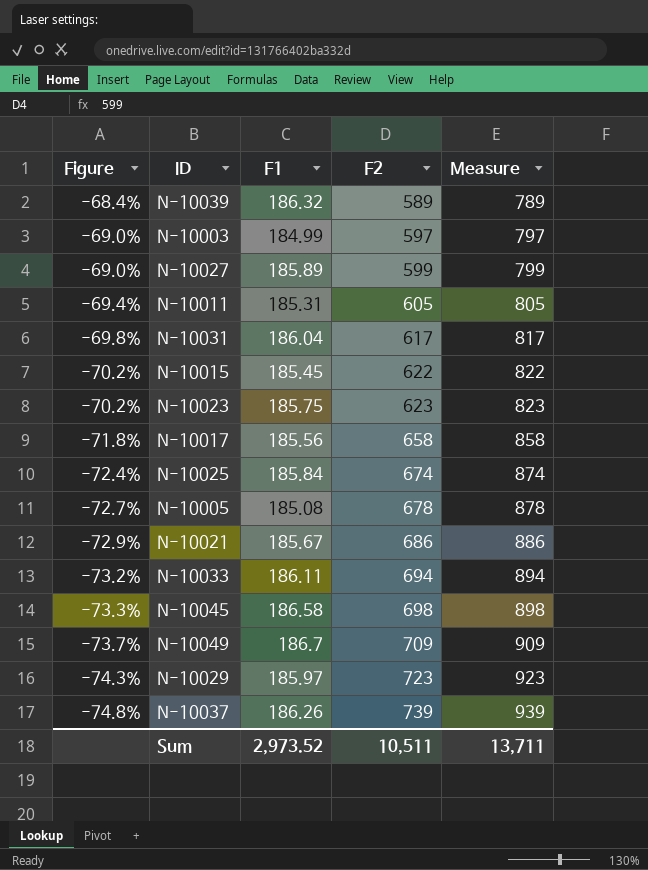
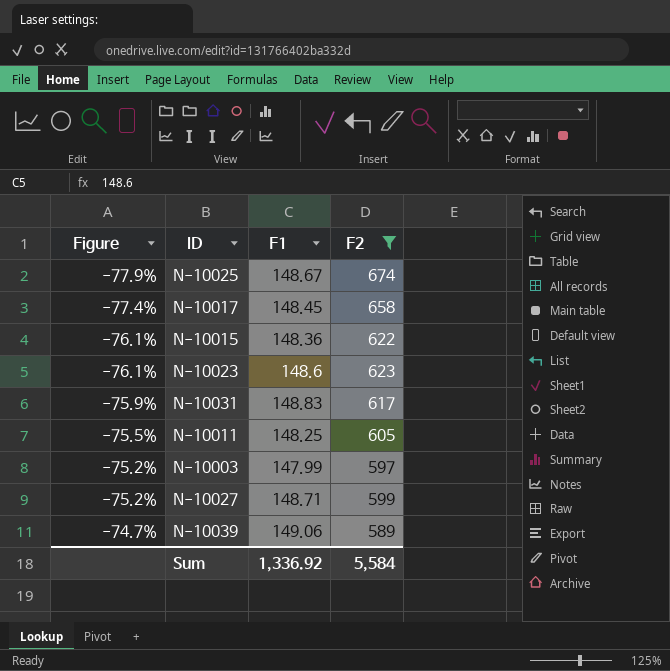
filter: none -> F2 <= 674
row order: Figure descending -> Figure ascending
column Measure | formula: [F2] + 200 -> none
N-10025 | Figure: -72.4% -> -77.9%
N-10025 | F1: 185.84 -> 148.67
N-10017 | Figure: -71.8% -> -77.4%
N-10017 | F1: 185.56 -> 148.45
N-10015 | Figure: -70.2% -> -76.1%
N-10015 | F1: 185.45 -> 148.36
N-10023 | Figure: -70.2% -> -76.1%
N-10023 | F1: 185.75 -> 148.6
N-10031 | Figure: -69.8% -> -75.9%
N-10031 | F1: 186.04 -> 148.83
N-10011 | Figure: -69.4% -> -75.5%
N-10011 | F1: 185.31 -> 148.25
N-10003 | Figure: -69.0% -> -75.2%
N-10003 | F1: 184.99 -> 147.99
N-10027 | Figure: -69.0% -> -75.2%
N-10027 | F1: 185.89 -> 148.71
N-10039 | Figure: -68.4% -> -74.7%
N-10039 | F1: 186.32 -> 149.06
Sum | F1: 2,973.52 -> 1,336.92
Sum | F2: 10,511 -> 5,584

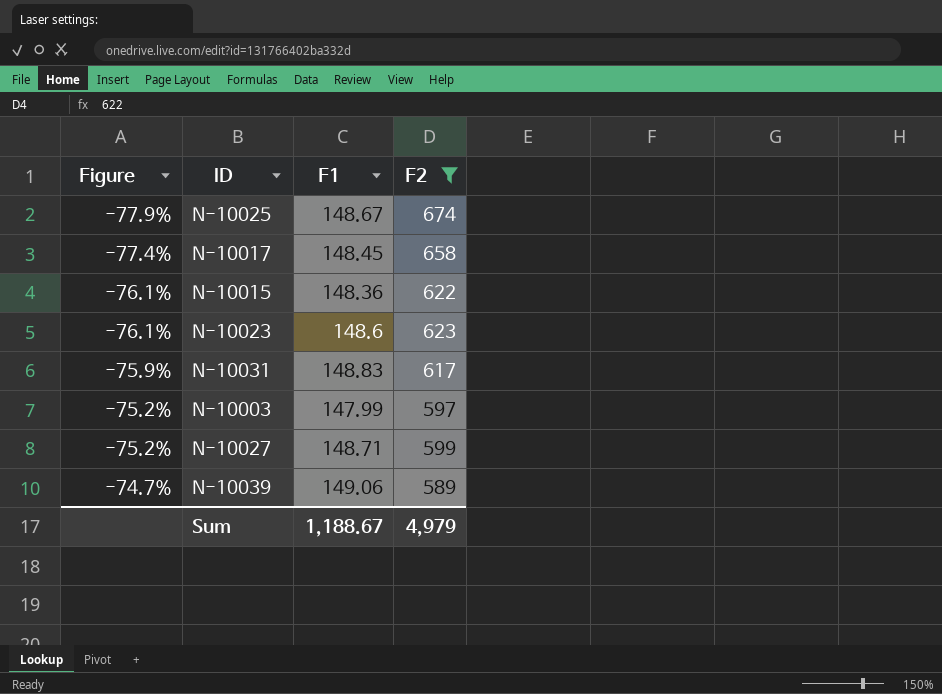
row N-10011: -75.5% | 148.25 | 605 -> none
Sum | F1: 1,336.92 -> 1,188.67
Sum | F2: 5,584 -> 4,979

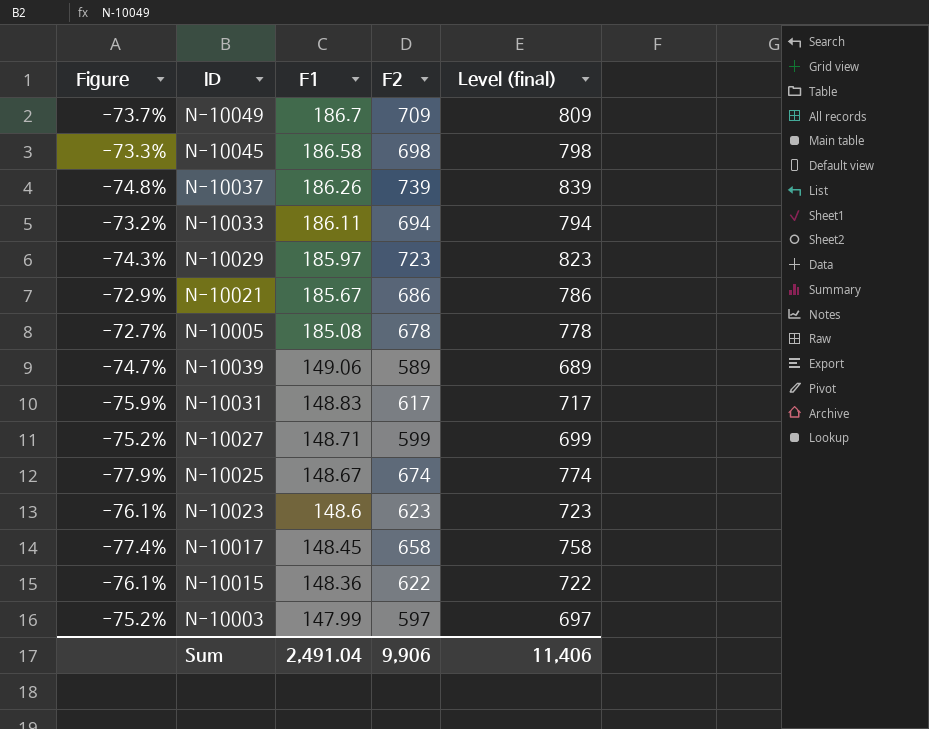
filter: F2 <= 674 -> none
row order: Figure ascending -> F1 descending
column Level (final) | formula: none -> [F2] + 100
Sum | F1: 1,188.67 -> 2,491.04
Sum | F2: 4,979 -> 9,906

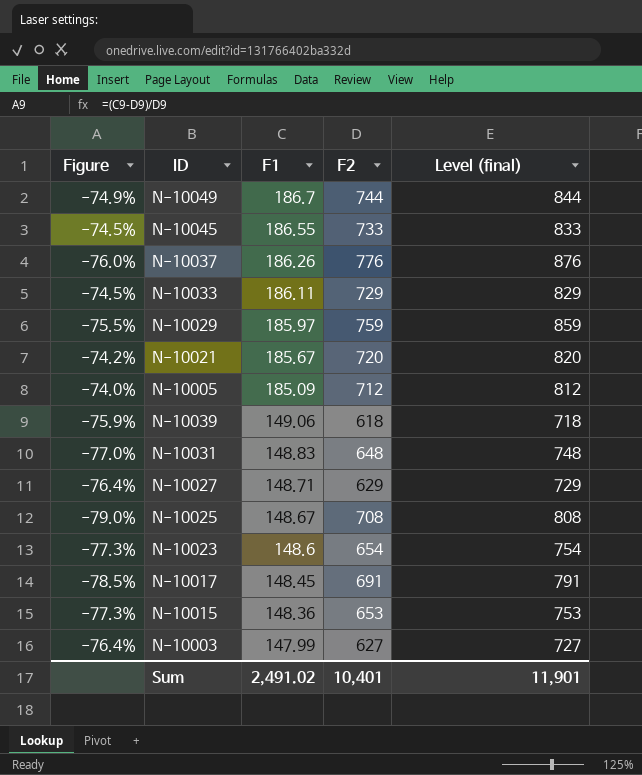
N-10049 | Figure: -73.7% -> -74.9%
N-10049 | F2: 709 -> 744
N-10049 | Level (final): 809 -> 844
N-10045 | Figure: -73.3% -> -74.5%
N-10045 | F1: 186.58 -> 186.55
N-10045 | F2: 698 -> 733
N-10045 | Level (final): 798 -> 833
N-10037 | Figure: -74.8% -> -76.0%
N-10037 | F2: 739 -> 776
N-10037 | Level (final): 839 -> 876
N-10033 | Figure: -73.2% -> -74.5%
N-10033 | F2: 694 -> 729
N-10033 | Level (final): 794 -> 829
N-10029 | Figure: -74.3% -> -75.5%
N-10029 | F2: 723 -> 759
N-10029 | Level (final): 823 -> 859
N-10021 | Figure: -72.9% -> -74.2%
N-10021 | F2: 686 -> 720
N-10021 | Level (final): 786 -> 820
N-10005 | Figure: -72.7% -> -74.0%
N-10005 | F1: 185.08 -> 185.09
N-10005 | F2: 678 -> 712
N-10005 | Level (final): 778 -> 812
N-10039 | Figure: -74.7% -> -75.9%
N-10039 | F2: 589 -> 618
N-10039 | Level (final): 689 -> 718
N-10031 | Figure: -75.9% -> -77.0%
N-10031 | F2: 617 -> 648
N-10031 | Level (final): 717 -> 748
N-10027 | Figure: -75.2% -> -76.4%
N-10027 | F2: 599 -> 629
N-10027 | Level (final): 699 -> 729
N-10025 | Figure: -77.9% -> -79.0%
N-10025 | F2: 674 -> 708
N-10025 | Level (final): 774 -> 808
N-10023 | Figure: -76.1% -> -77.3%
N-10023 | F2: 623 -> 654
N-10023 | Level (final): 723 -> 754
N-10017 | Figure: -77.4% -> -78.5%
N-10017 | F2: 658 -> 691
N-10017 | Level (final): 758 -> 791
N-10015 | Figure: -76.1% -> -77.3%
N-10015 | F2: 622 -> 653
N-10015 | Level (final): 722 -> 753
N-10003 | Figure: -75.2% -> -76.4%
N-10003 | F2: 597 -> 627
N-10003 | Level (final): 697 -> 727
Sum | F1: 2,491.04 -> 2,491.02
Sum | F2: 9,906 -> 10,401
Sum | Level (final): 11,406 -> 11,901

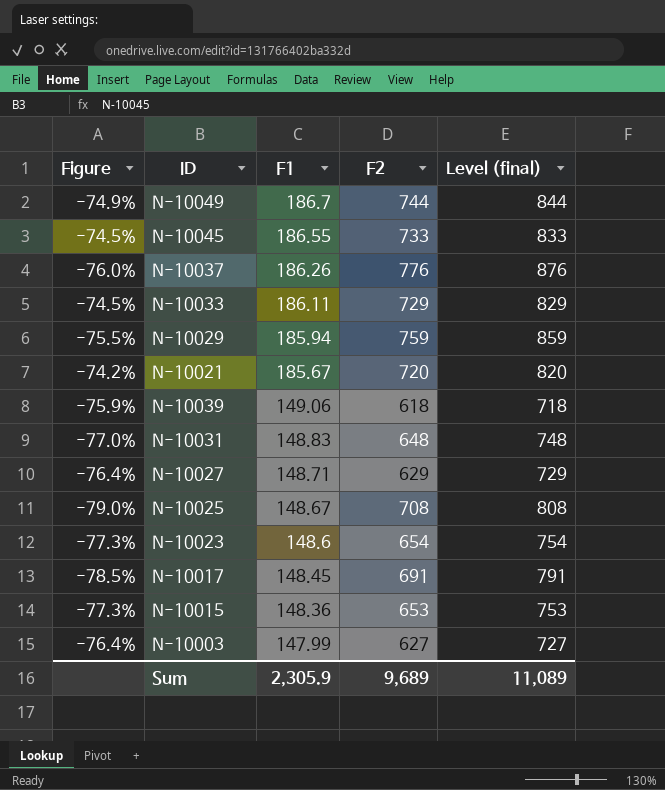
row N-10005: -74.0% | 185.09 | 712 | 812 -> none
N-10029 | F1: 185.97 -> 185.94
Sum | F1: 2,491.02 -> 2,305.9
Sum | F2: 10,401 -> 9,689
Sum | Level (final): 11,901 -> 11,089

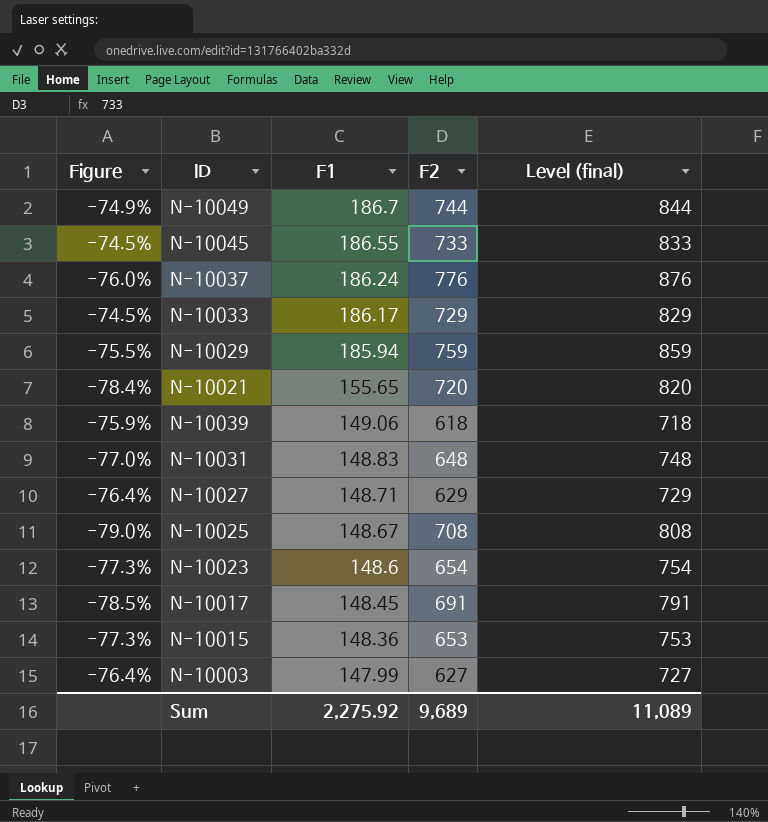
N-10037 | F1: 186.26 -> 186.24
N-10033 | F1: 186.11 -> 186.17
N-10021 | Figure: -74.2% -> -78.4%
N-10021 | F1: 185.67 -> 155.65
Sum | F1: 2,305.9 -> 2,275.92

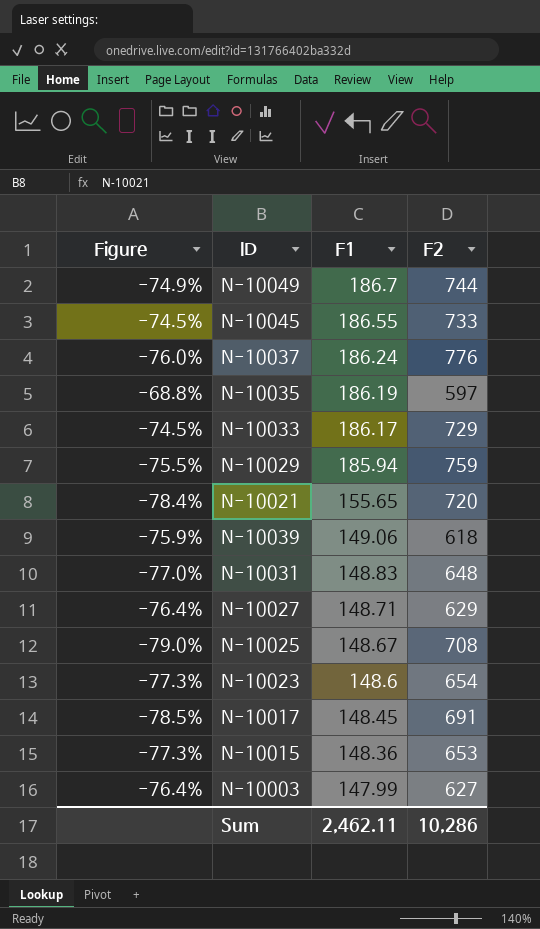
column Level (final) | formula: [F2] + 100 -> none
row N-10035: none -> -68.8% | 186.19 | 597
Sum | F1: 2,275.92 -> 2,462.11
Sum | F2: 9,689 -> 10,286

